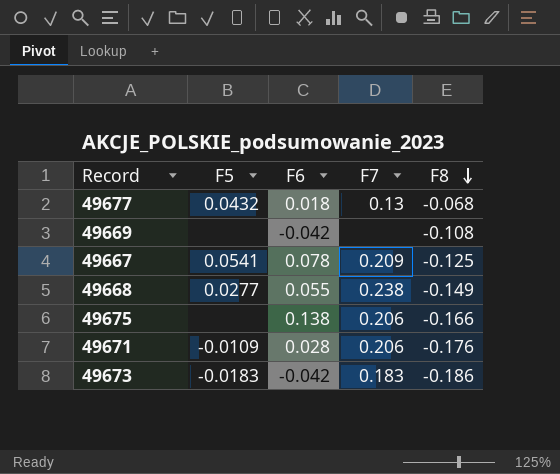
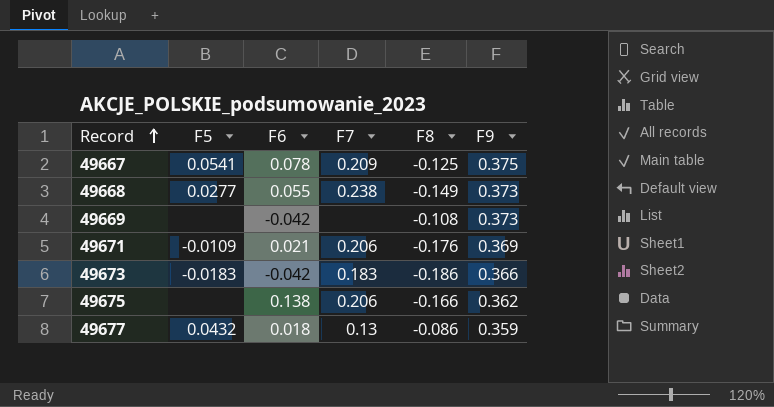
row order: F8 descending -> Record ascending
column F9 | position: none -> 6
49671 | F6: 0.028 -> 0.021
49677 | F8: -0.068 -> -0.086

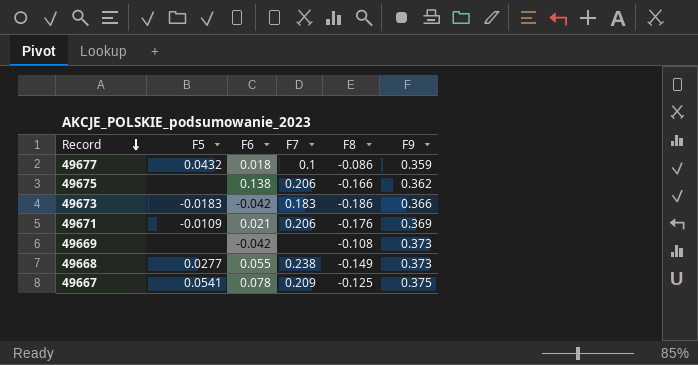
row order: Record ascending -> Record descending
49677 | F7: 0.13 -> 0.1

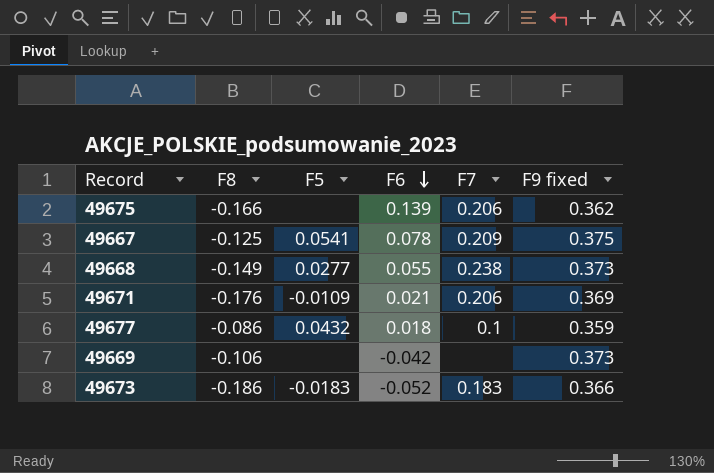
row order: Record descending -> F6 descending
column F8 | position: 5 -> 2
column name: F9 -> F9 fixed
49675 | F6: 0.138 -> 0.139
49669 | F8: -0.108 -> -0.106
49673 | F6: -0.042 -> -0.052

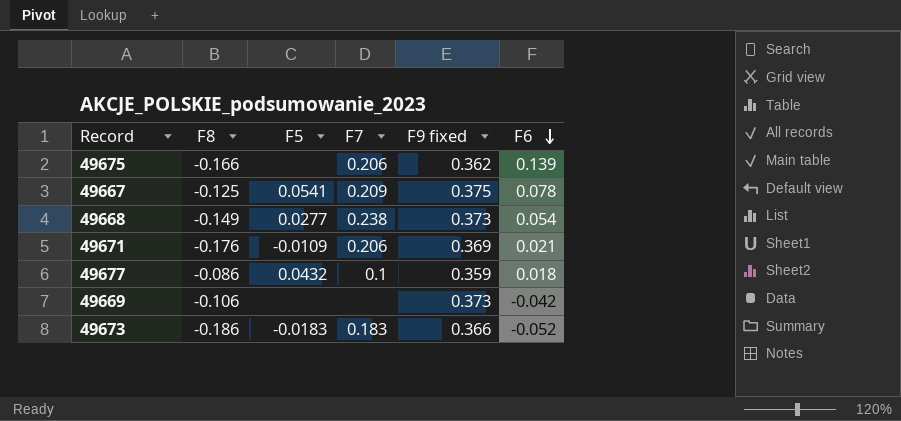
column F6 | position: 4 -> 6
49668 | F6: 0.055 -> 0.054

